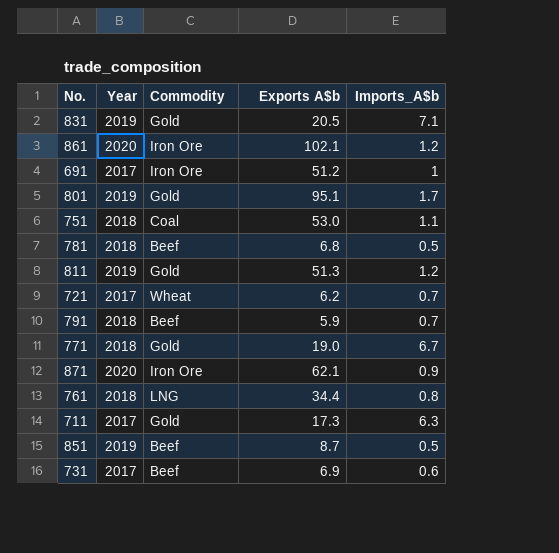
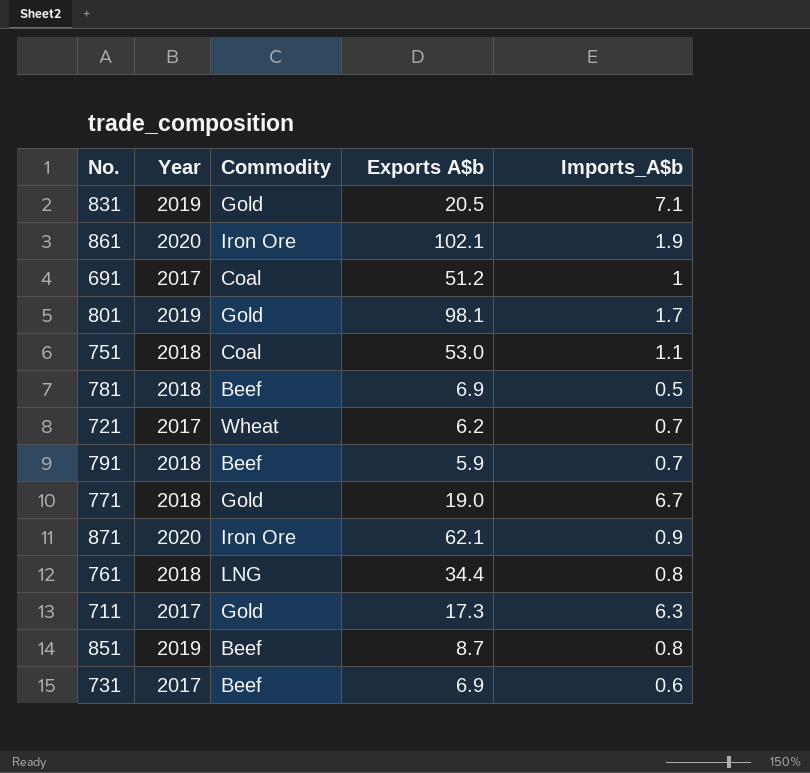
row 811: 2019 | Gold | 51.3 | 1.2 -> none
861 | Imports_A$b: 1.2 -> 1.9
691 | Commodity: Iron Ore -> Coal
801 | Exports A$b: 95.1 -> 98.1
781 | Exports A$b: 6.8 -> 6.9
851 | Imports_A$b: 0.5 -> 0.8

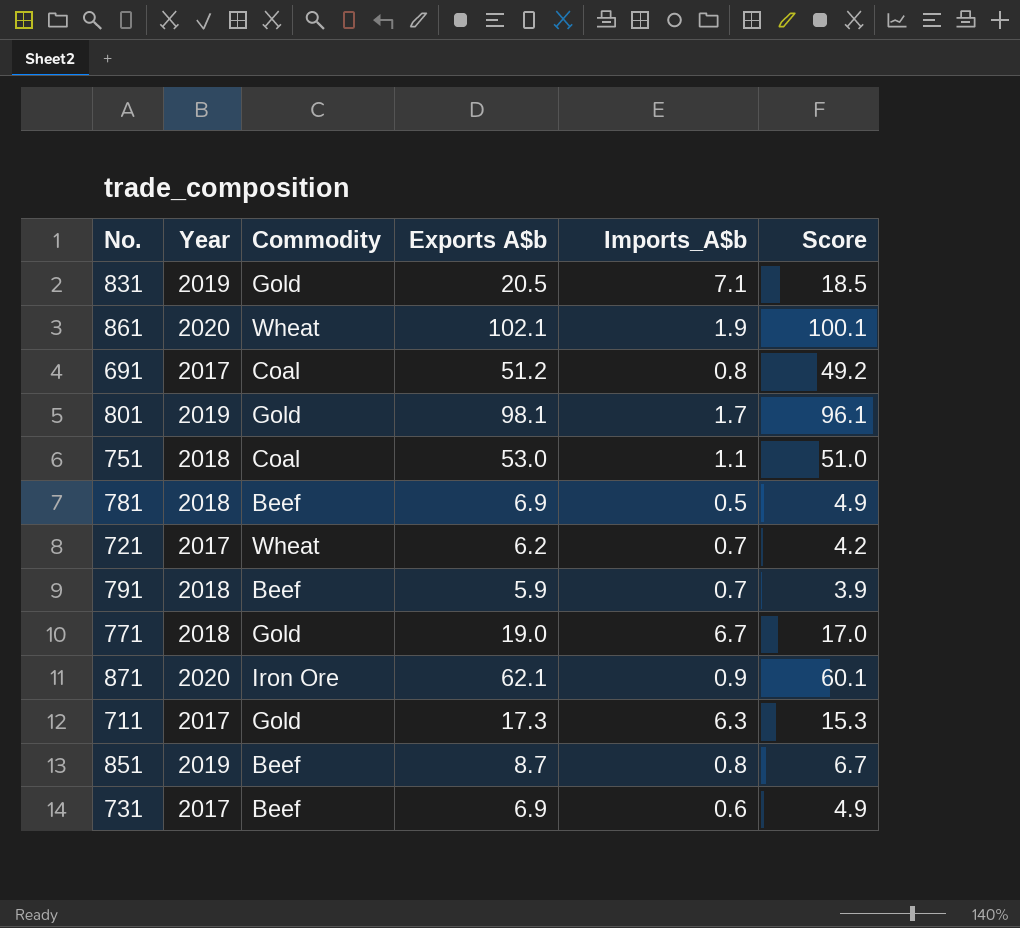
column Score | formula: none -> [Exports A$b] - 2
row 761: 2018 | LNG | 34.4 | 0.8 -> none
861 | Commodity: Iron Ore -> Wheat
691 | Imports_A$b: 1 -> 0.8

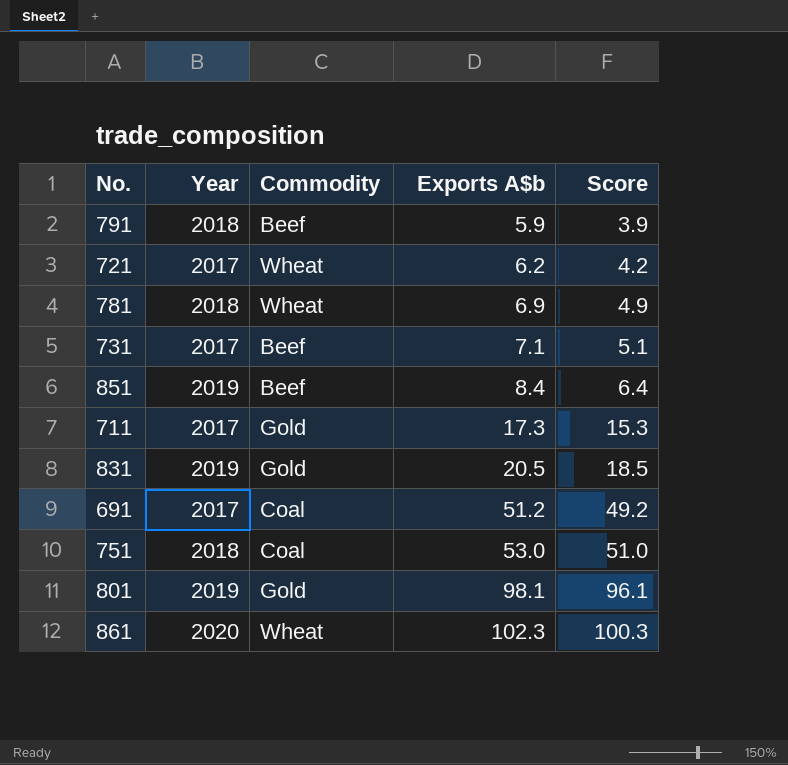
row order: none -> Exports A$b ascending
column Imports_A$b | position: 5 -> none
row 771: 2018 | Gold | 19.0 | 6.7 | 17.0 -> none
row 871: 2020 | Iron Ore | 62.1 | 0.9 | 60.1 -> none
781 | Commodity: Beef -> Wheat
731 | Exports A$b: 6.9 -> 7.1
731 | Score: 4.9 -> 5.1
851 | Exports A$b: 8.7 -> 8.4
851 | Score: 6.7 -> 6.4
861 | Exports A$b: 102.1 -> 102.3
861 | Score: 100.1 -> 100.3

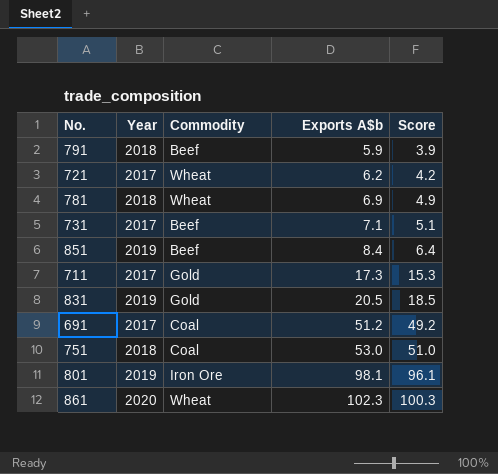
801 | Commodity: Gold -> Iron Ore

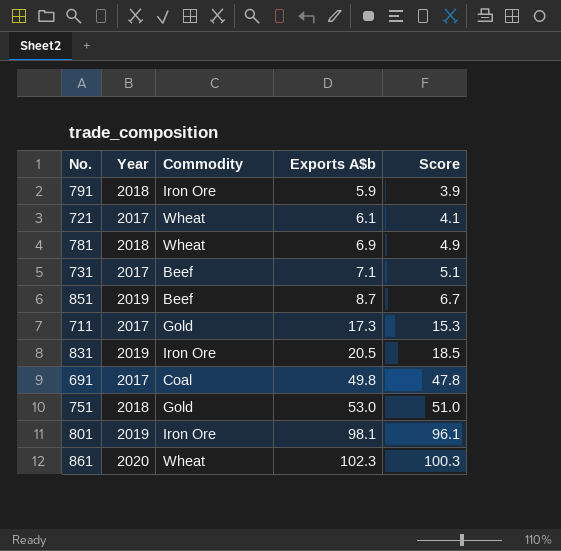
791 | Commodity: Beef -> Iron Ore
721 | Exports A$b: 6.2 -> 6.1
721 | Score: 4.2 -> 4.1
851 | Exports A$b: 8.4 -> 8.7
851 | Score: 6.4 -> 6.7
831 | Commodity: Gold -> Iron Ore
691 | Exports A$b: 51.2 -> 49.8
691 | Score: 49.2 -> 47.8
751 | Commodity: Coal -> Gold

